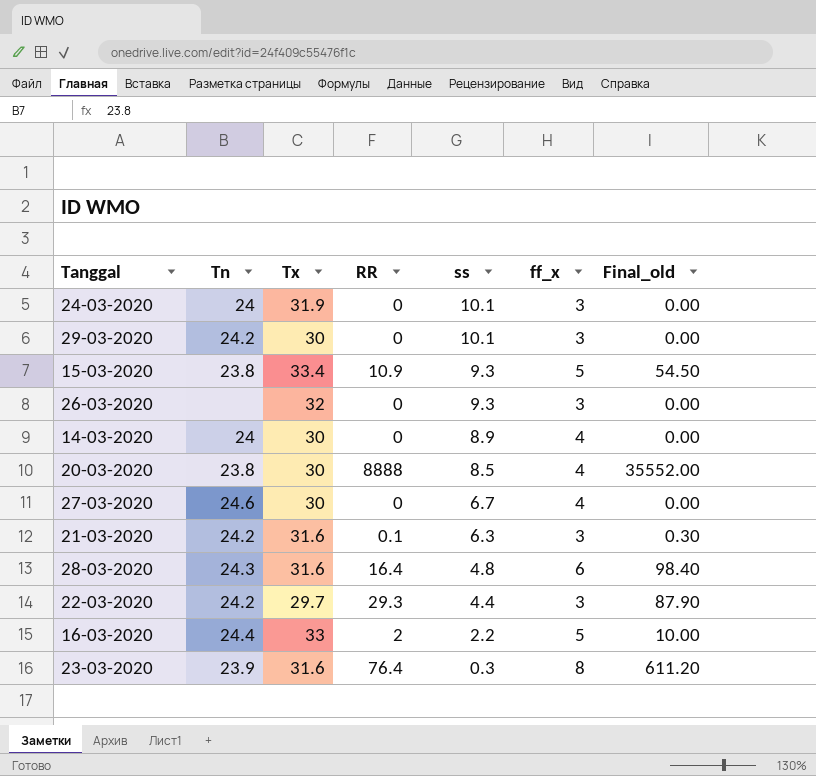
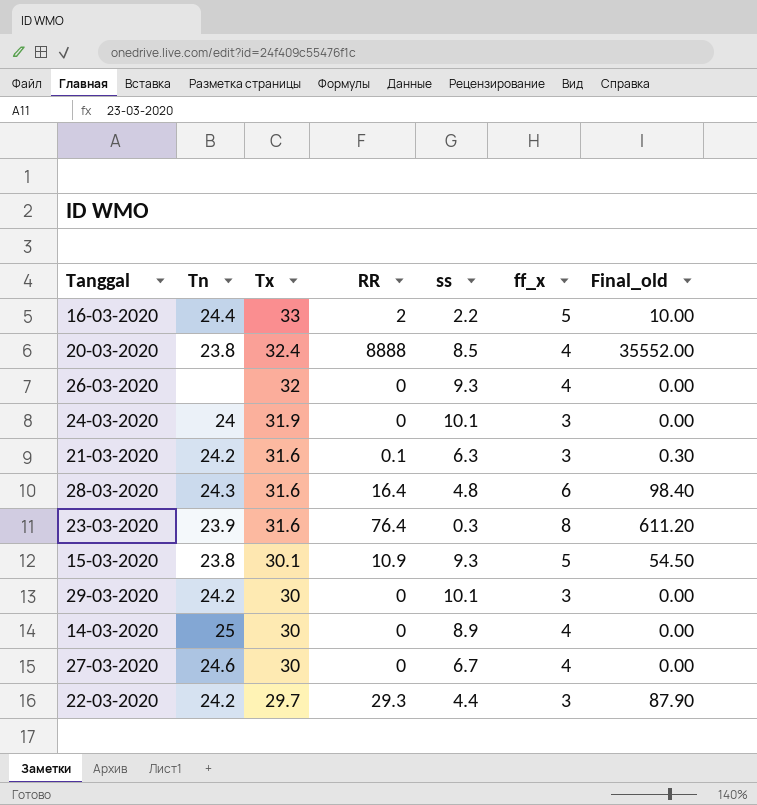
row order: ss descending -> Tx descending
20-03-2020 | Tx: 30 -> 32.4
26-03-2020 | ff_x: 3 -> 4
15-03-2020 | Tx: 33.4 -> 30.1
14-03-2020 | Tn: 24 -> 25

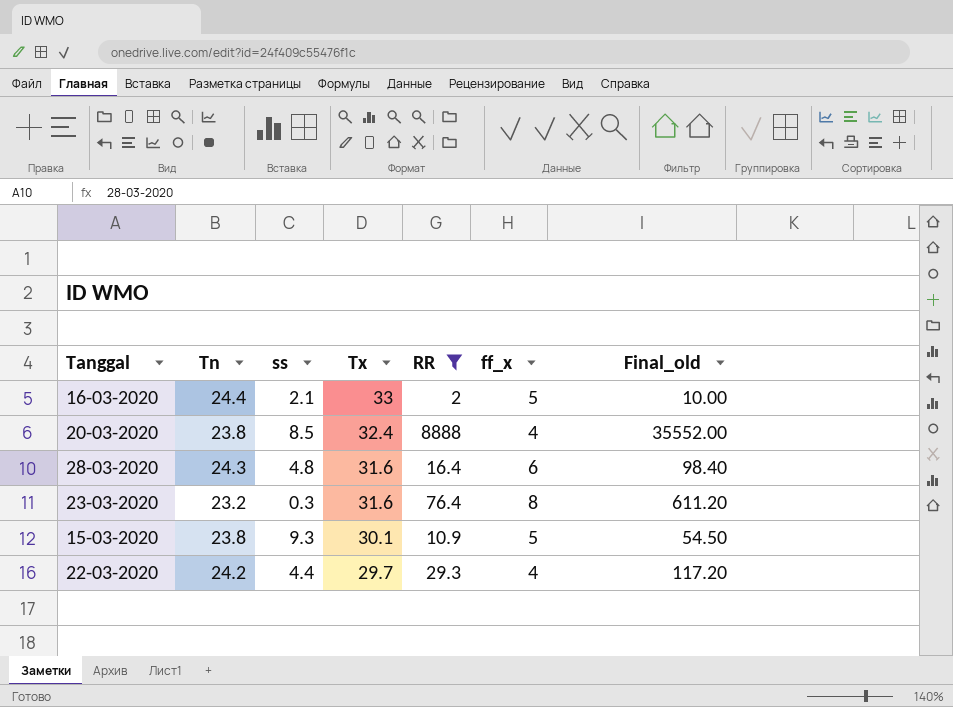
filter: none -> RR >= 2
column ss | position: 5 -> 3
16-03-2020 | ss: 2.2 -> 2.1
23-03-2020 | Tn: 23.9 -> 23.2
22-03-2020 | ff_x: 3 -> 4
22-03-2020 | Final_old: 87.90 -> 117.20

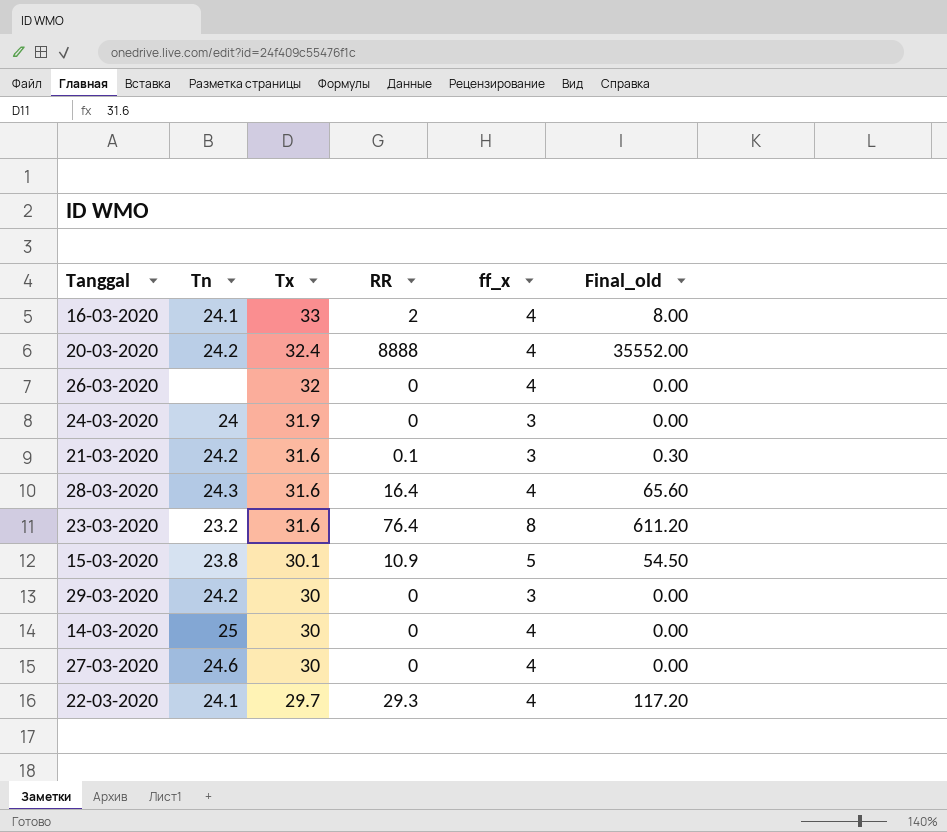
filter: RR >= 2 -> none
column ss | position: 3 -> none
16-03-2020 | Tn: 24.4 -> 24.1
16-03-2020 | ff_x: 5 -> 4
16-03-2020 | Final_old: 10.00 -> 8.00
20-03-2020 | Tn: 23.8 -> 24.2
28-03-2020 | ff_x: 6 -> 4
28-03-2020 | Final_old: 98.40 -> 65.60
22-03-2020 | Tn: 24.2 -> 24.1

